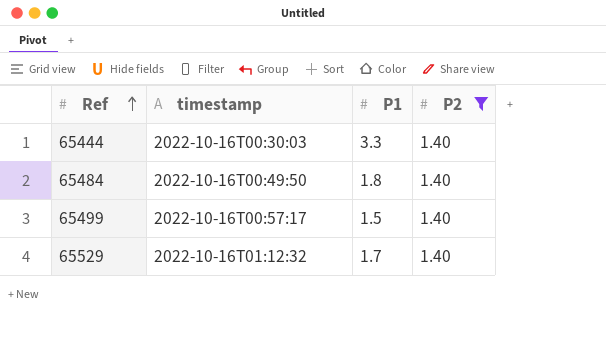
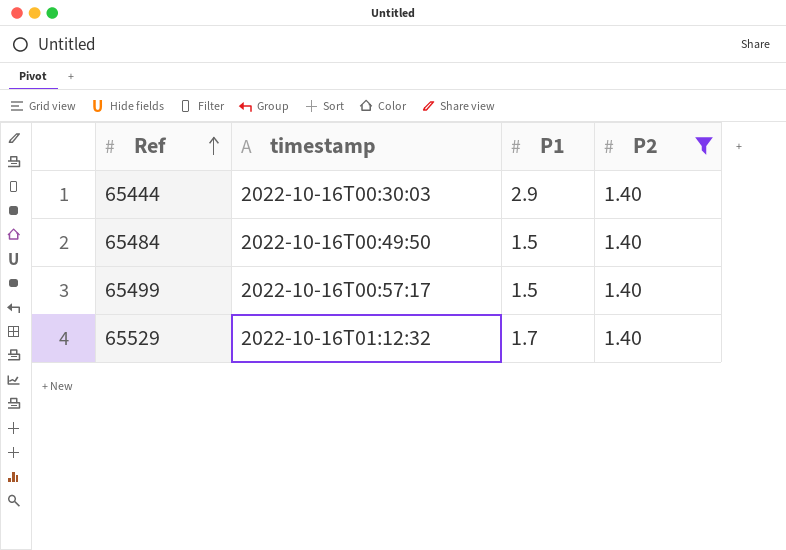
65444 | P1: 3.3 -> 2.9
65484 | P1: 1.8 -> 1.5

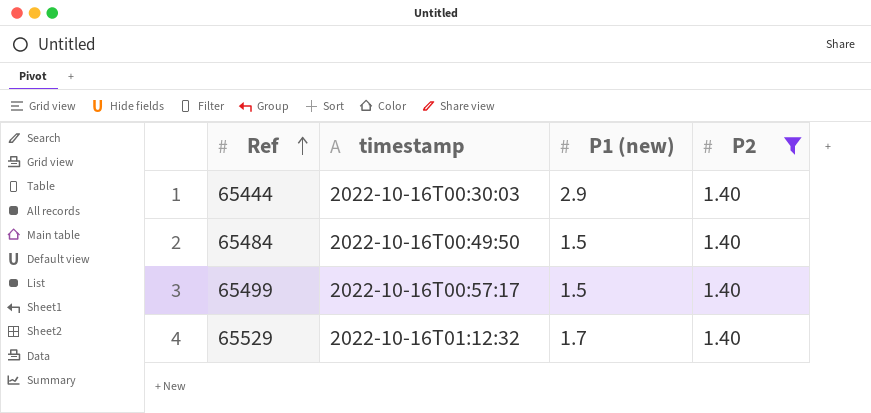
column name: P1 -> P1 (new)

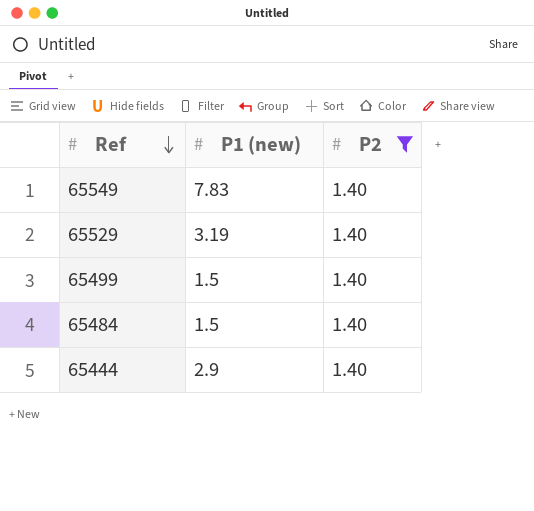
row order: Ref ascending -> Ref descending
column timestamp | position: 2 -> none
row 65549: none -> 7.83 | 1.40
65529 | P1 (new): 1.7 -> 3.19

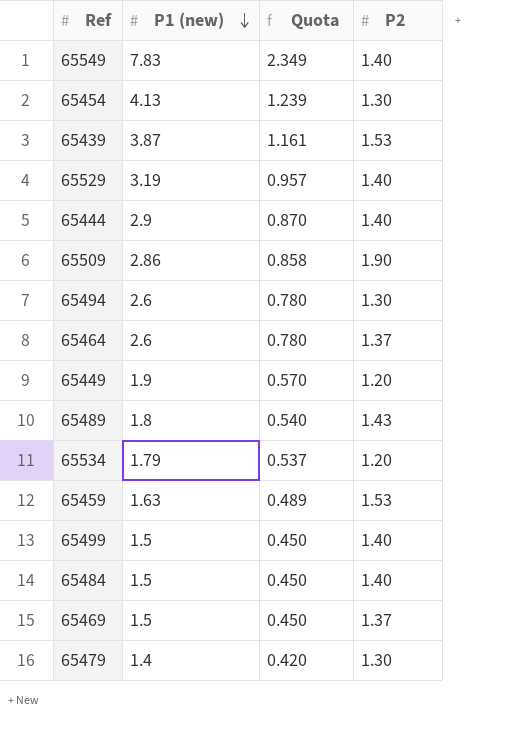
filter: P2 = 1.40 -> none
row order: Ref descending -> P1 (new) descending
column Quota | formula: none -> [P1 (new)] * 0.3

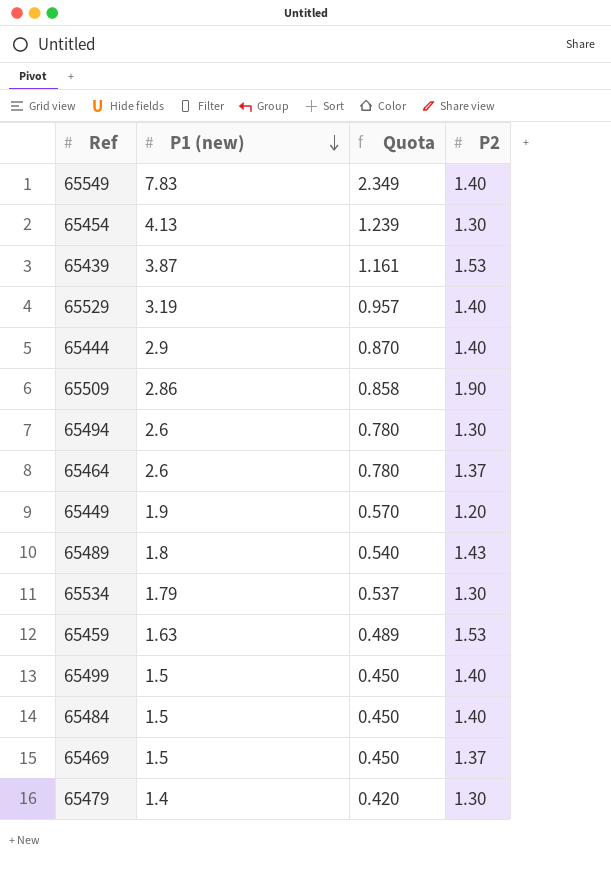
65534 | P2: 1.20 -> 1.30

